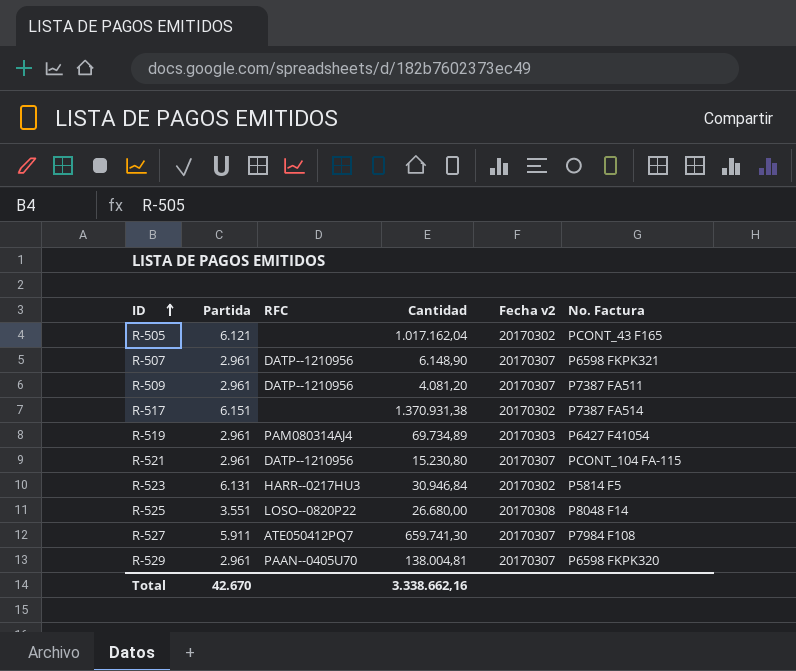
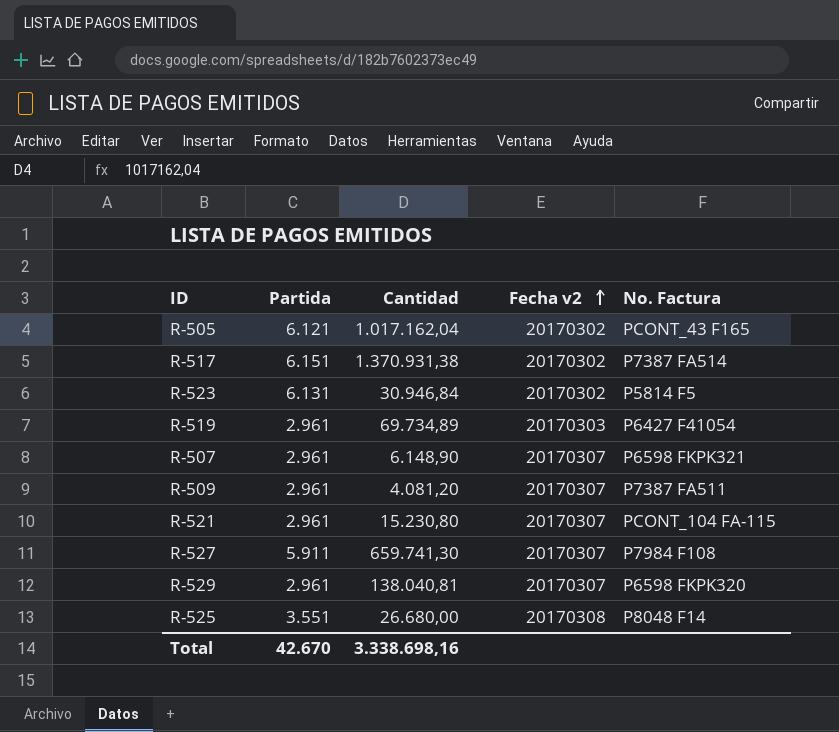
row order: ID ascending -> Fecha v2 ascending
column RFC | position: 3 -> none
R-529 | Cantidad: 138.004,81 -> 138.040,81
Total | Cantidad: 3.338.662,16 -> 3.338.698,16

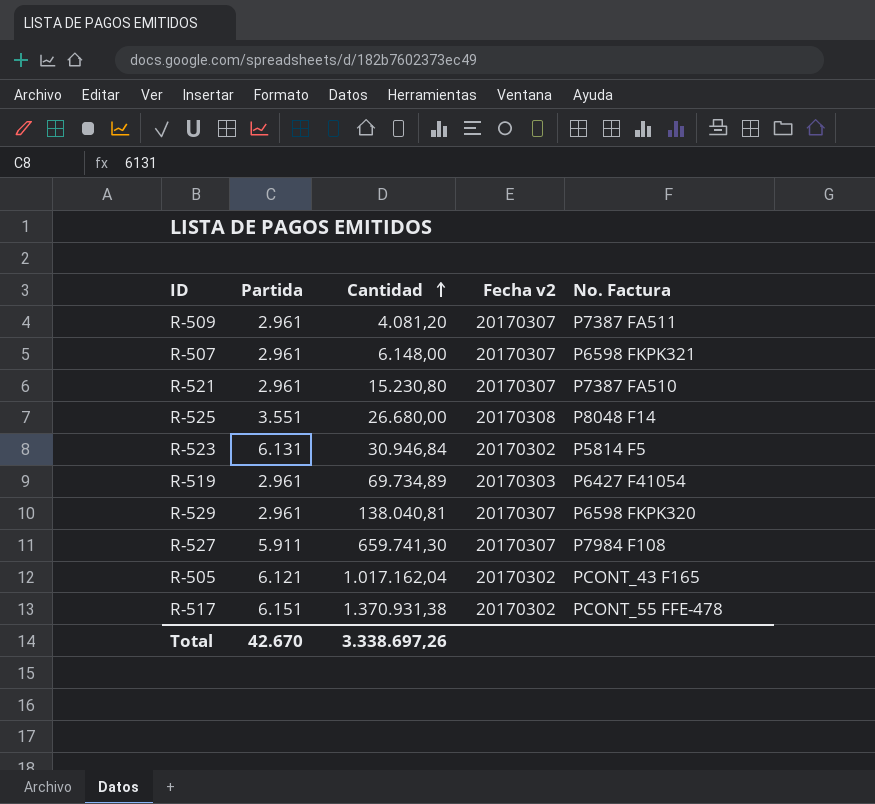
row order: Fecha v2 ascending -> Cantidad ascending
R-507 | Cantidad: 6.148,90 -> 6.148,00
R-521 | No. Factura: PCONT_104 FA-115 -> P7387 FA510
R-517 | No. Factura: P7387 FA514 -> PCONT_55 FFE-478
Total | Cantidad: 3.338.698,16 -> 3.338.697,26

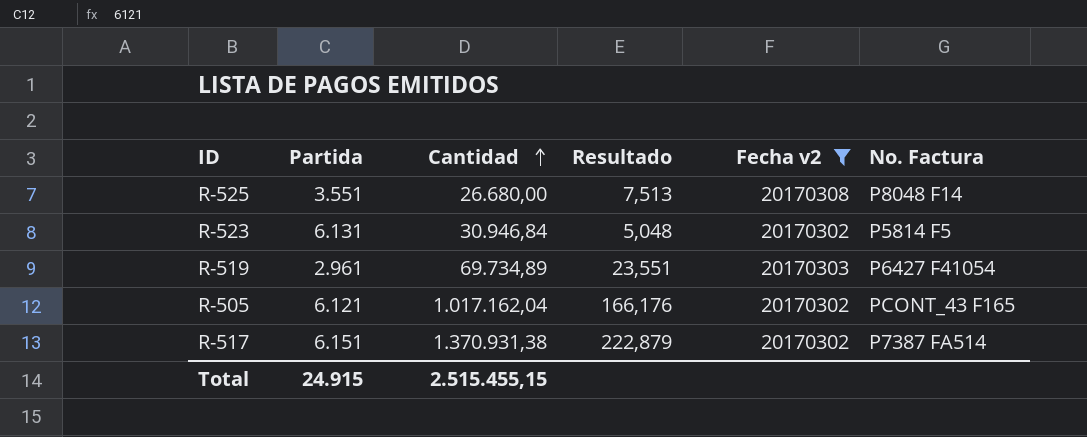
filter: none -> Fecha v2 != 20170307
column Resultado | formula: none -> [Cantidad] / [Partida]
R-517 | No. Factura: PCONT_55 FFE-478 -> P7387 FA514
Total | Partida: 42.670 -> 24.915
Total | Cantidad: 3.338.697,26 -> 2.515.455,15

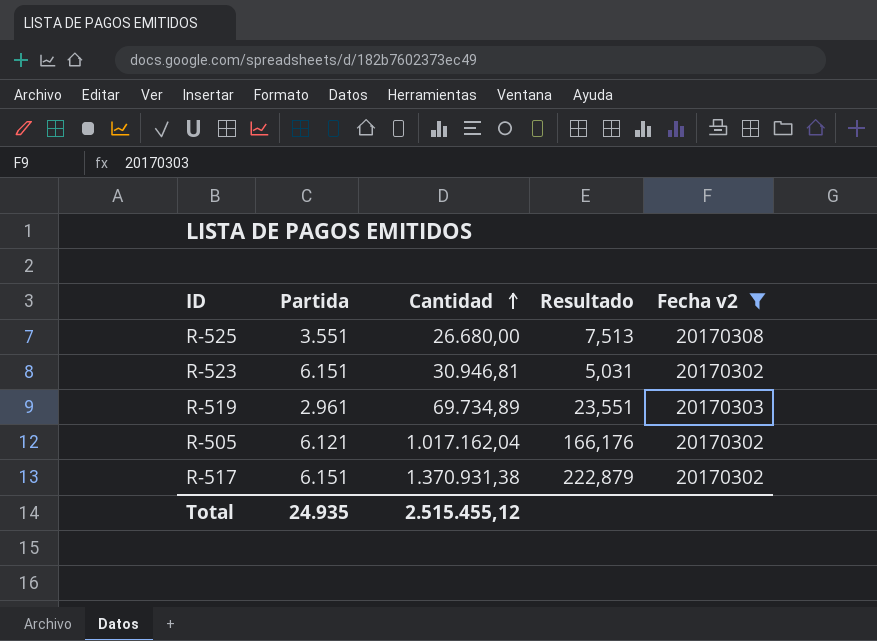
column No. Factura | position: 6 -> none
R-523 | Partida: 6.131 -> 6.151
R-523 | Cantidad: 30.946,84 -> 30.946,81
R-523 | Resultado: 5,048 -> 5,031
Total | Partida: 24.915 -> 24.935
Total | Cantidad: 2.515.455,15 -> 2.515.455,12

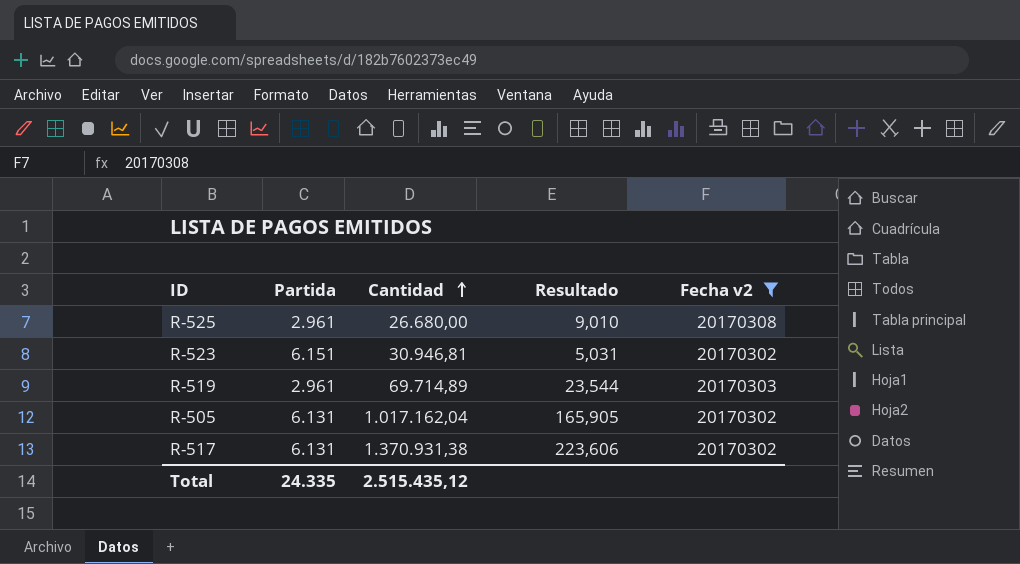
R-525 | Partida: 3.551 -> 2.961
R-525 | Resultado: 7,513 -> 9,010
R-519 | Cantidad: 69.734,89 -> 69.714,89
R-519 | Resultado: 23,551 -> 23,544
R-505 | Partida: 6.121 -> 6.131
R-505 | Resultado: 166,176 -> 165,905
R-517 | Partida: 6.151 -> 6.131
R-517 | Resultado: 222,879 -> 223,606
Total | Partida: 24.935 -> 24.335
Total | Cantidad: 2.515.455,12 -> 2.515.435,12

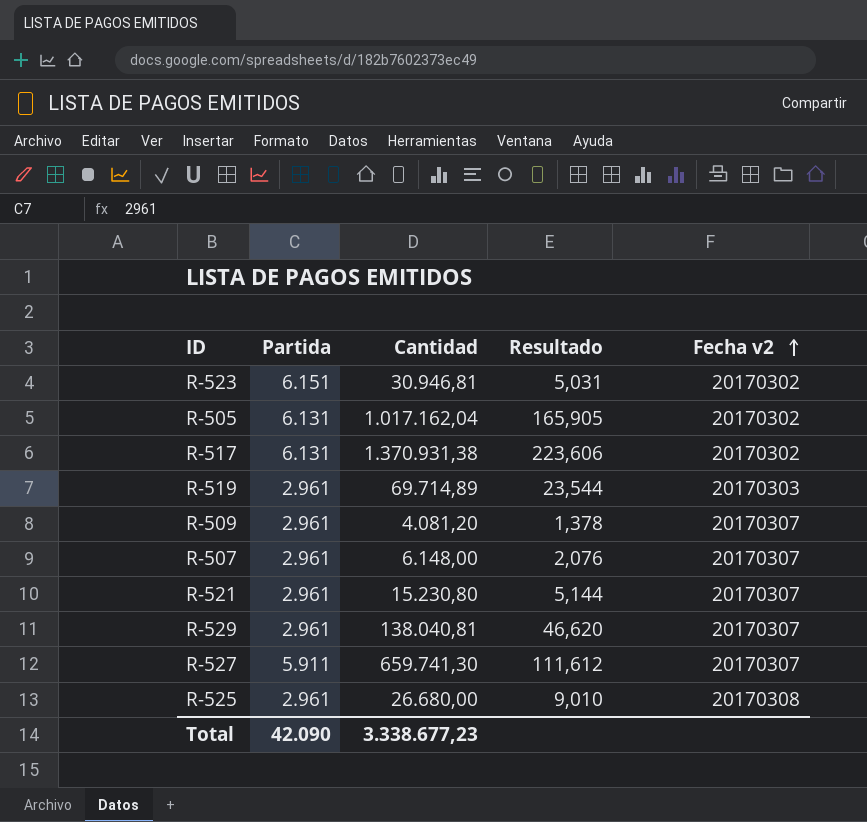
filter: Fecha v2 != 20170307 -> none
row order: Cantidad ascending -> Fecha v2 ascending
Total | Partida: 24.335 -> 42.090
Total | Cantidad: 2.515.435,12 -> 3.338.677,23

